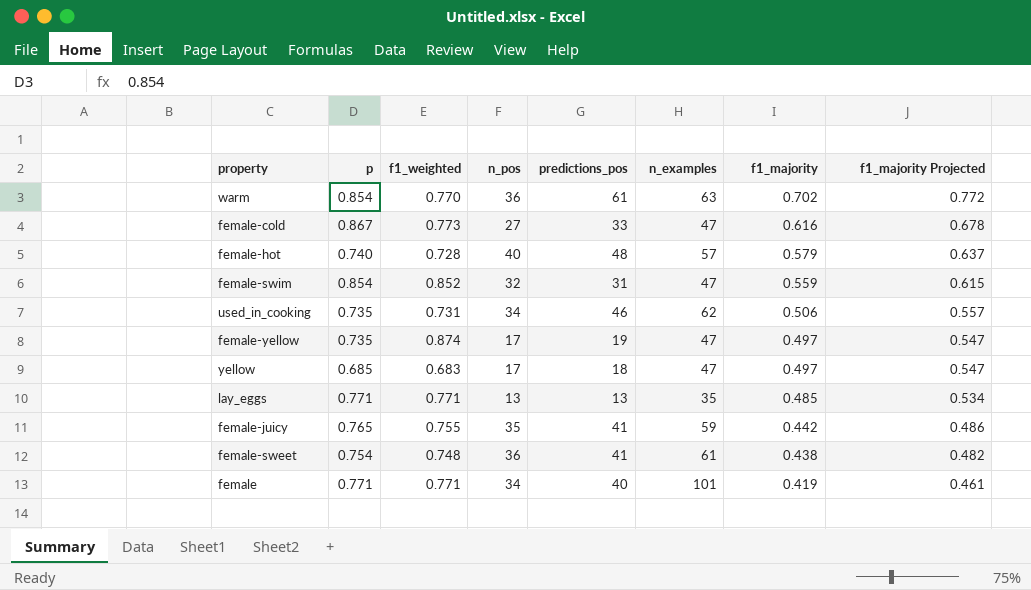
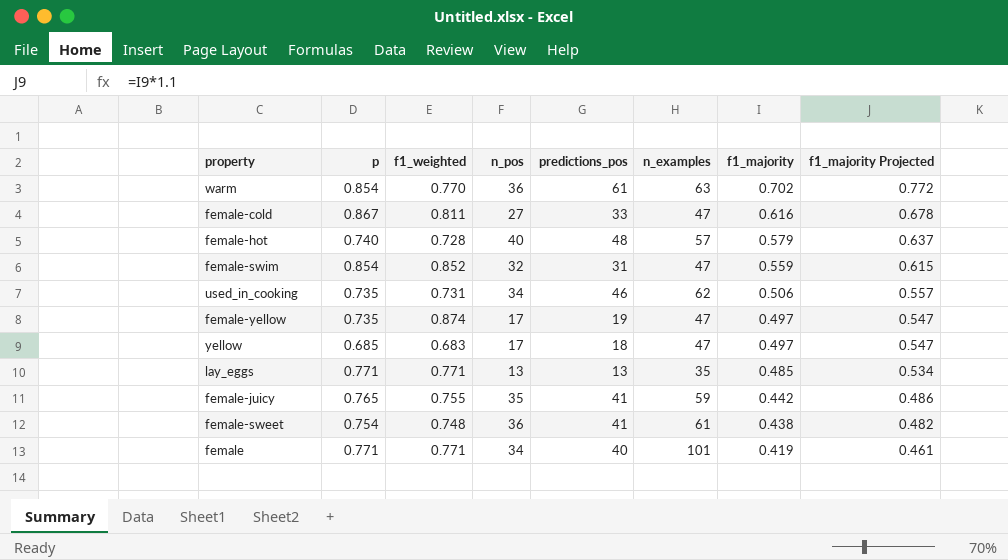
female-cold | f1_weighted: 0.773 -> 0.811

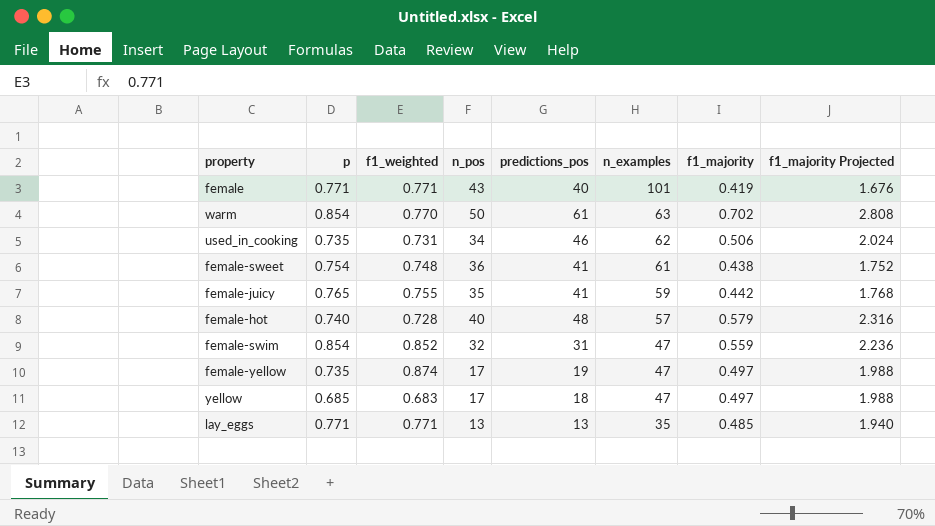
row order: f1_majority descending -> n_examples descending
column f1_majority Projected | formula: [f1_majority] * 1.1 -> [f1_majority] * 4
row female-cold: 0.867 | 0.811 | 27 | 33 | 47 | 0.616 | 0.678 -> none
female | n_pos: 34 -> 43
warm | n_pos: 36 -> 50

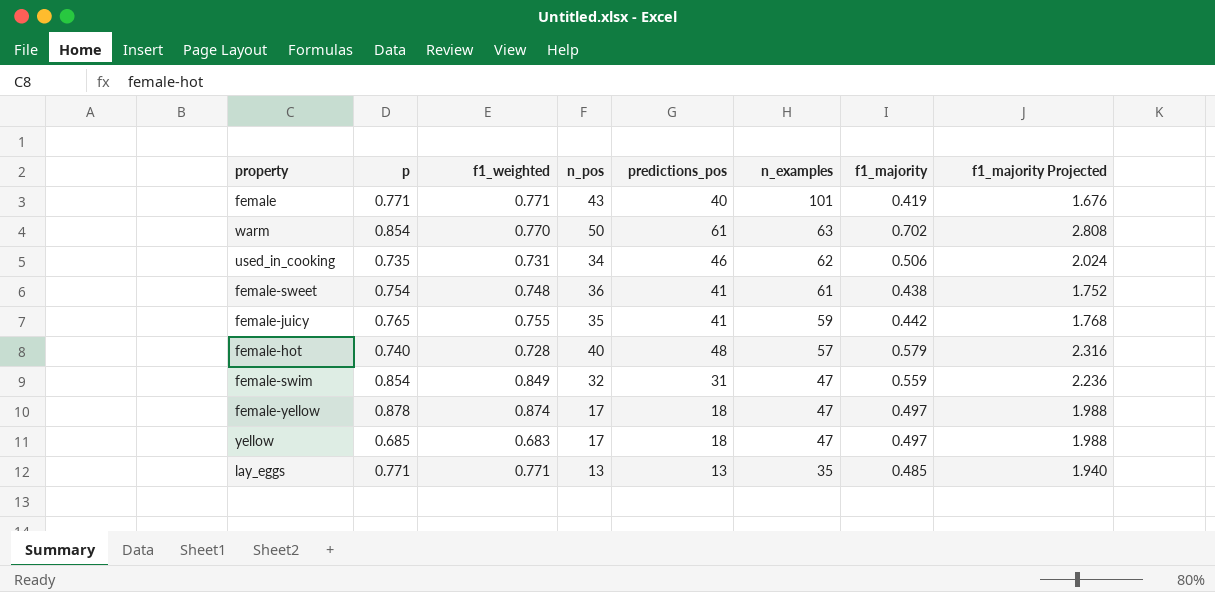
female-swim | f1_weighted: 0.852 -> 0.849
female-yellow | p: 0.735 -> 0.878
female-yellow | predictions_pos: 19 -> 18

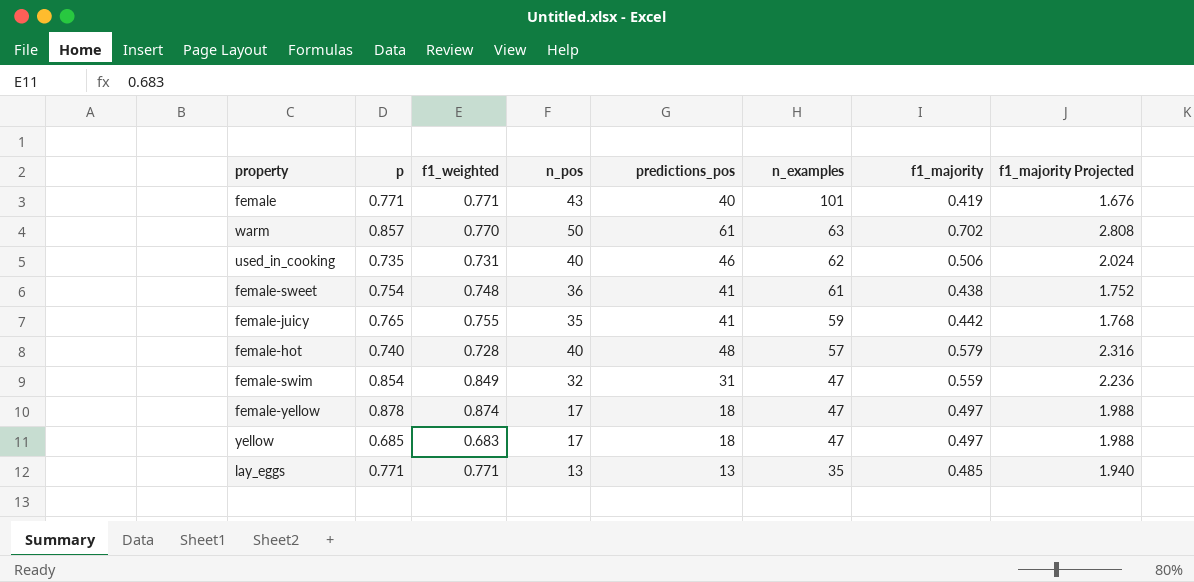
warm | p: 0.854 -> 0.857
used_in_cooking | n_pos: 34 -> 40

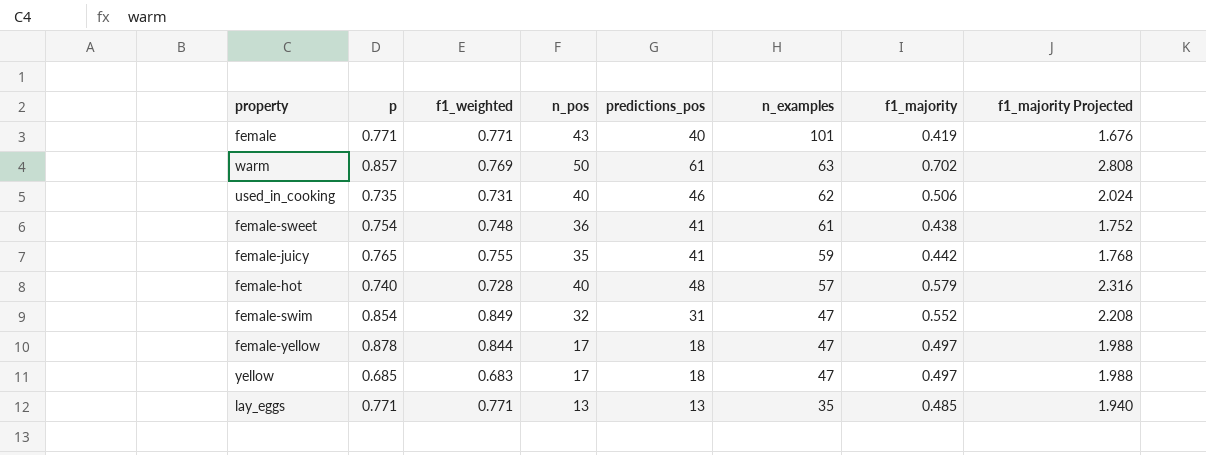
warm | f1_weighted: 0.770 -> 0.769
female-swim | f1_majority: 0.559 -> 0.552
female-swim | f1_majority Projected: 2.236 -> 2.208
female-yellow | f1_weighted: 0.874 -> 0.844

